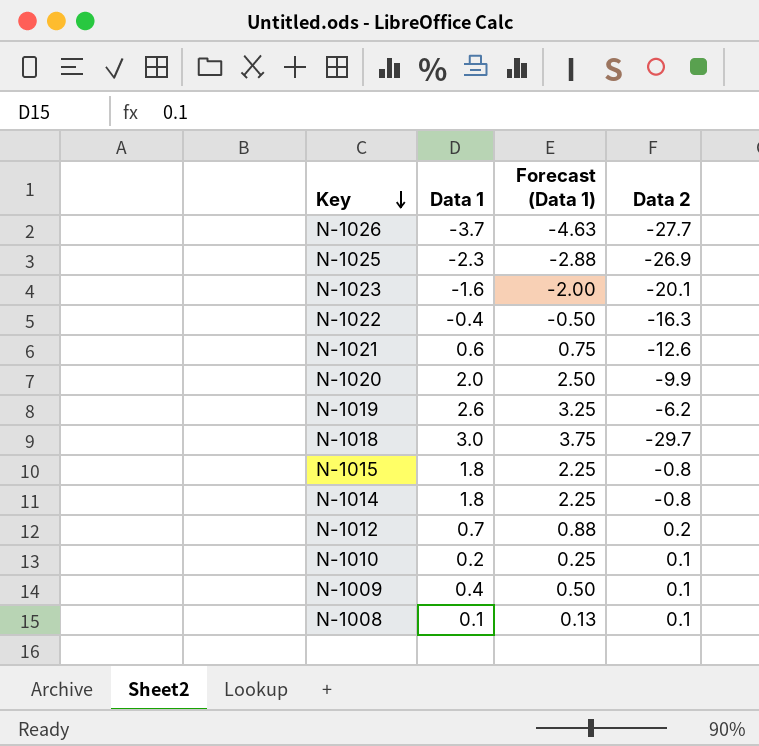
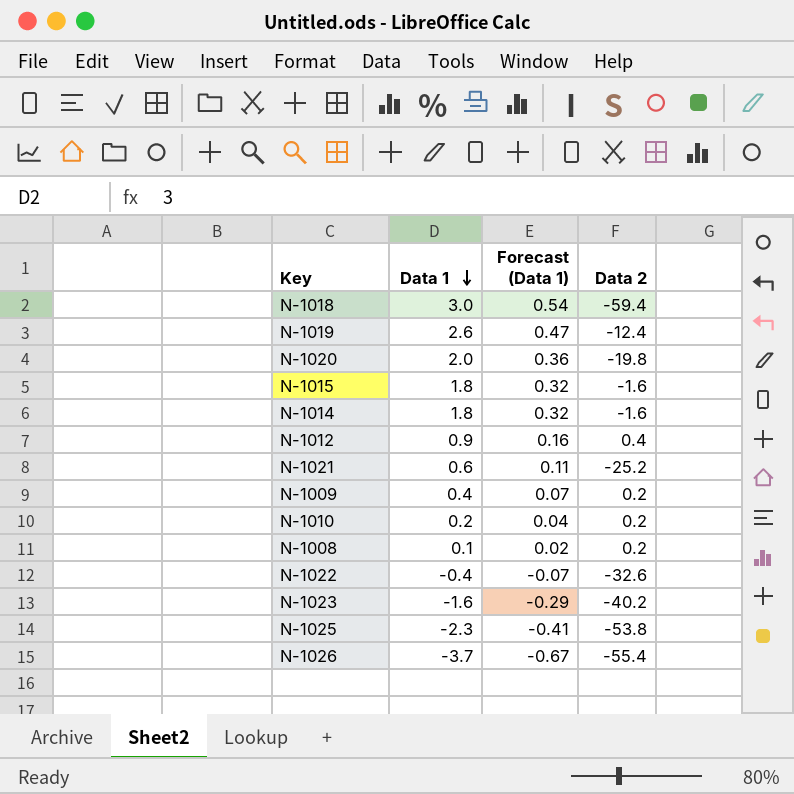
row order: Key descending -> Data 1 descending
column Forecast (Data 1) | formula: [Data 1] * 1.25 -> [Data 1] * 0.18
N-1018 | Data 2: -29.7 -> -59.4
N-1019 | Data 2: -6.2 -> -12.4
N-1020 | Data 2: -9.9 -> -19.8
N-1015 | Data 2: -0.8 -> -1.6
N-1014 | Data 2: -0.8 -> -1.6
N-1012 | Data 1: 0.7 -> 0.9
N-1012 | Data 2: 0.2 -> 0.4
N-1021 | Data 2: -12.6 -> -25.2
N-1009 | Data 2: 0.1 -> 0.2
N-1010 | Data 2: 0.1 -> 0.2
N-1008 | Data 2: 0.1 -> 0.2
N-1022 | Data 2: -16.3 -> -32.6
N-1023 | Data 2: -20.1 -> -40.2
N-1025 | Data 2: -26.9 -> -53.8
N-1026 | Data 2: -27.7 -> -55.4

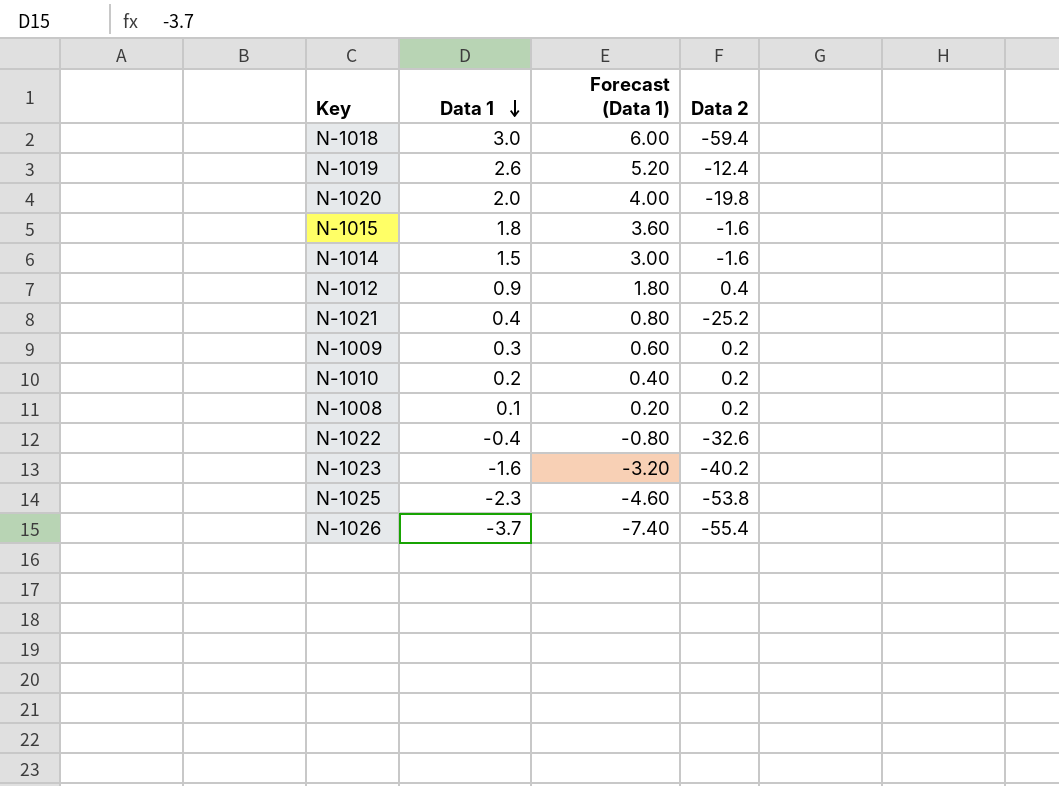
column Forecast (Data 1) | formula: [Data 1] * 0.18 -> [Data 1] * 2
N-1014 | Data 1: 1.8 -> 1.5
N-1021 | Data 1: 0.6 -> 0.4
N-1009 | Data 1: 0.4 -> 0.3

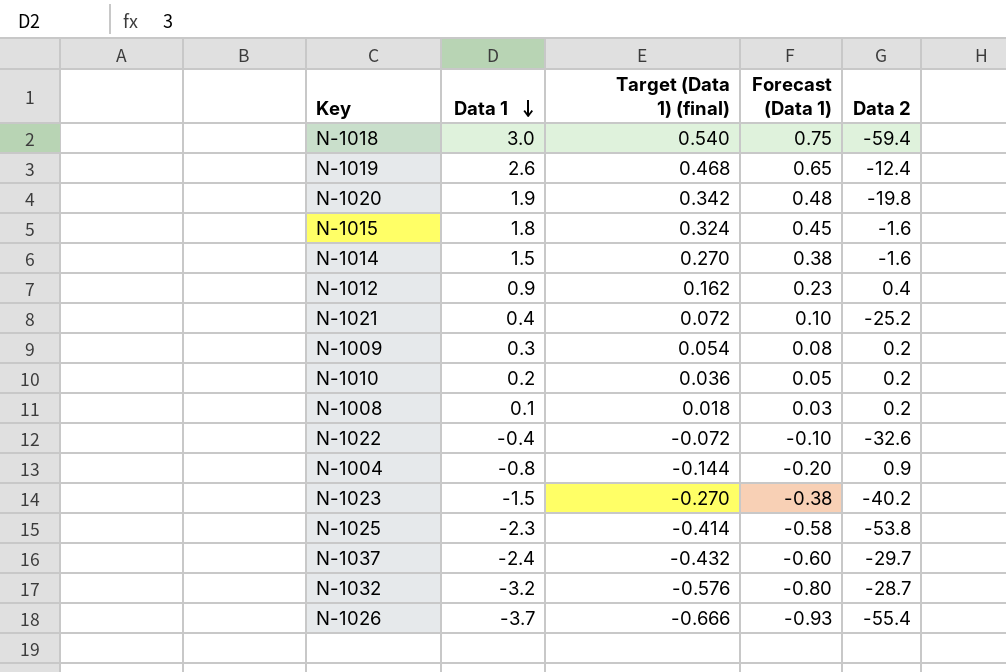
column Target (Data 1) (final) | formula: none -> [Data 1] * 0.18
column Forecast (Data 1) | formula: [Data 1] * 2 -> [Data 1] * 0.25
N-1020 | Data 1: 2.0 -> 1.9
row N-1004: none -> -0.8 | -0.144 | -0.20 | 0.9
N-1023 | Data 1: -1.6 -> -1.5
row N-1037: none -> -2.4 | -0.432 | -0.60 | -29.7
row N-1032: none -> -3.2 | -0.576 | -0.80 | -28.7

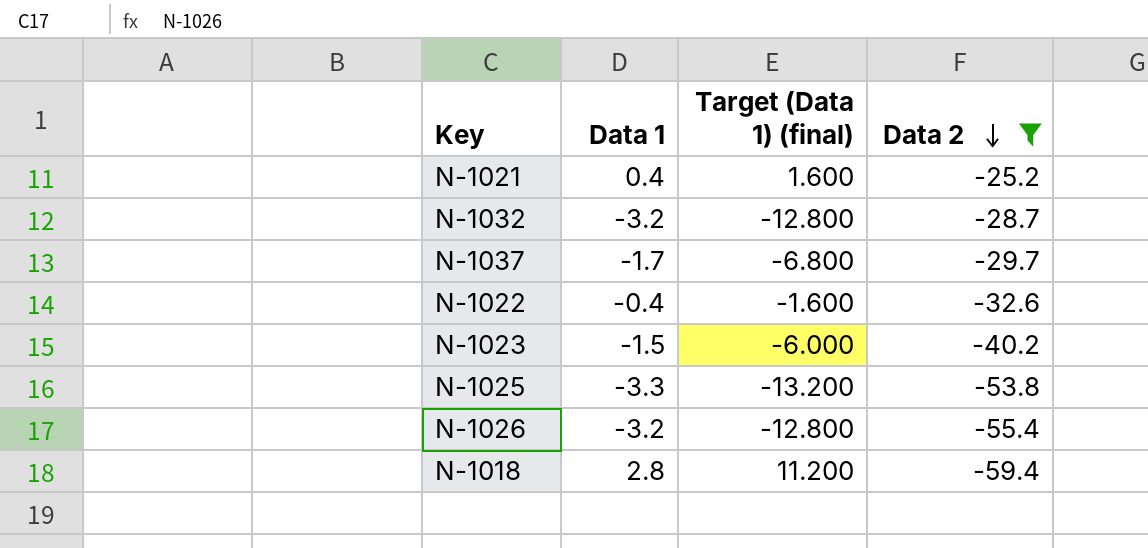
filter: none -> Data 2 <= -25.2
row order: Data 1 descending -> Data 2 descending
column Forecast (Data 1) | formula: [Data 1] * 0.25 -> none
column Target (Data 1) (final) | formula: [Data 1] * 0.18 -> [Data 1] * 4
N-1037 | Data 1: -2.4 -> -1.7
N-1025 | Data 1: -2.3 -> -3.3
N-1026 | Data 1: -3.7 -> -3.2
N-1018 | Data 1: 3.0 -> 2.8

